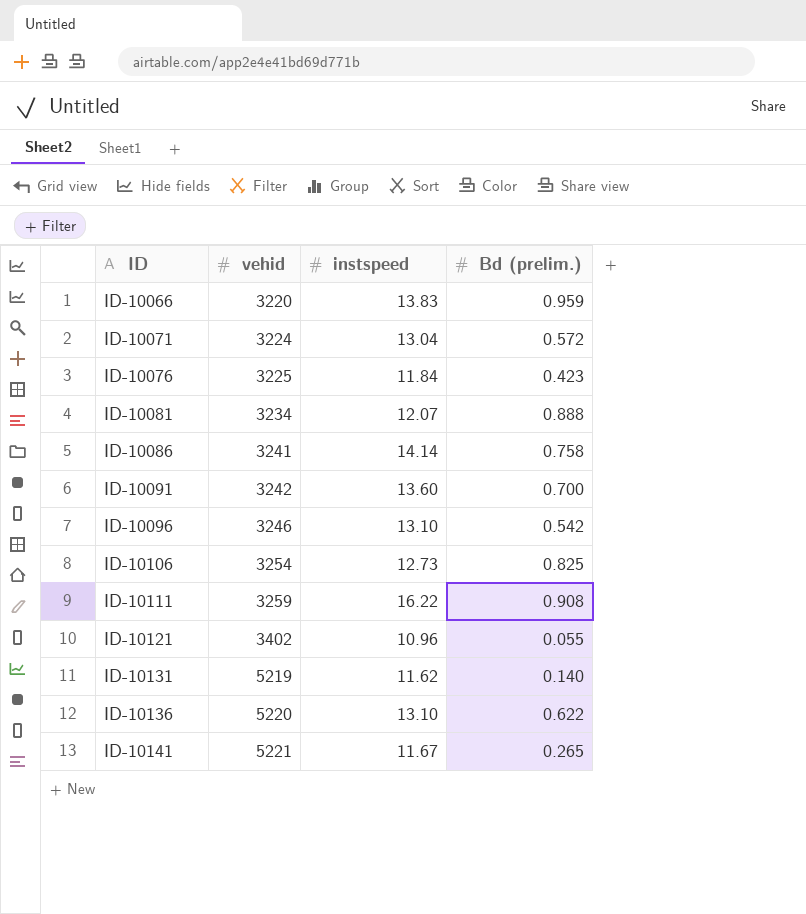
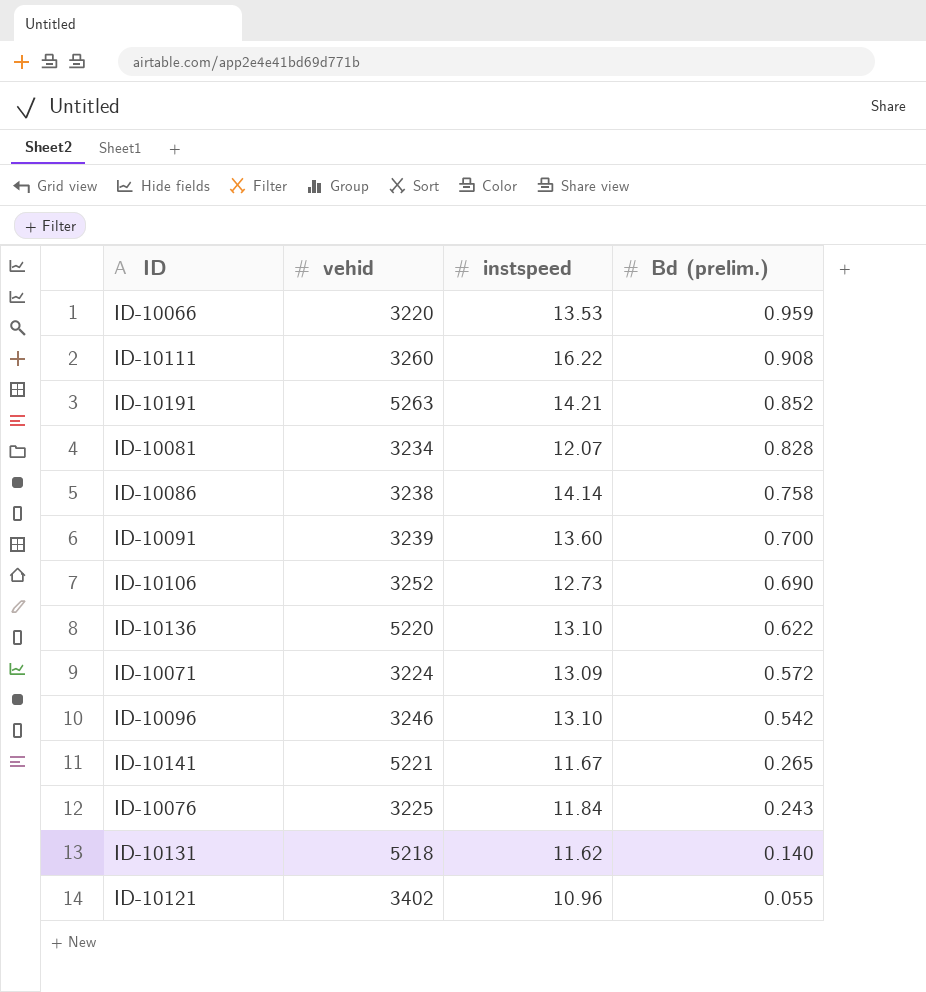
row order: ID ascending -> Bd (prelim.) descending
ID-10066 | instspeed: 13.83 -> 13.53
ID-10111 | vehid: 3259 -> 3260
row ID-10191: none -> 5263 | 14.21 | 0.852
ID-10081 | Bd (prelim.): 0.888 -> 0.828
ID-10086 | vehid: 3241 -> 3238
ID-10091 | vehid: 3242 -> 3239
ID-10106 | vehid: 3254 -> 3252
ID-10106 | Bd (prelim.): 0.825 -> 0.690
ID-10071 | instspeed: 13.04 -> 13.09
ID-10076 | Bd (prelim.): 0.423 -> 0.243
ID-10131 | vehid: 5219 -> 5218

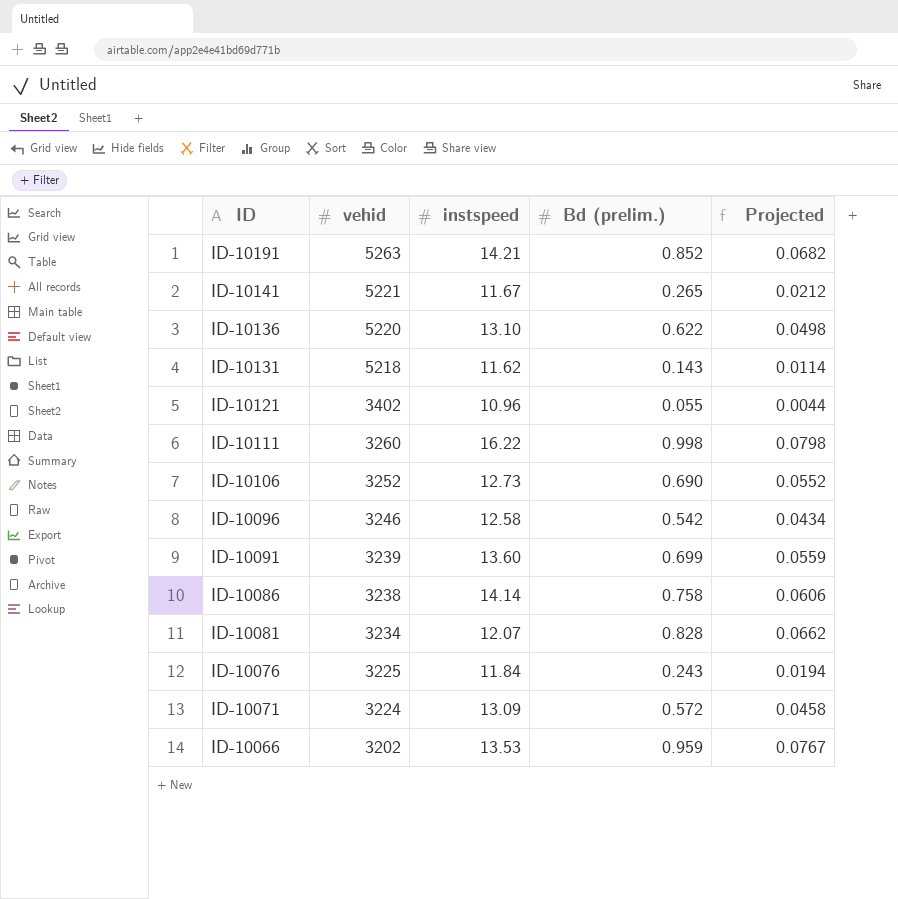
row order: Bd (prelim.) descending -> ID descending
column Projected | formula: none -> [Bd (prelim.)] * 0.08
ID-10131 | Bd (prelim.): 0.140 -> 0.143
ID-10111 | Bd (prelim.): 0.908 -> 0.998
ID-10096 | instspeed: 13.10 -> 12.58
ID-10091 | Bd (prelim.): 0.700 -> 0.699
ID-10066 | vehid: 3220 -> 3202

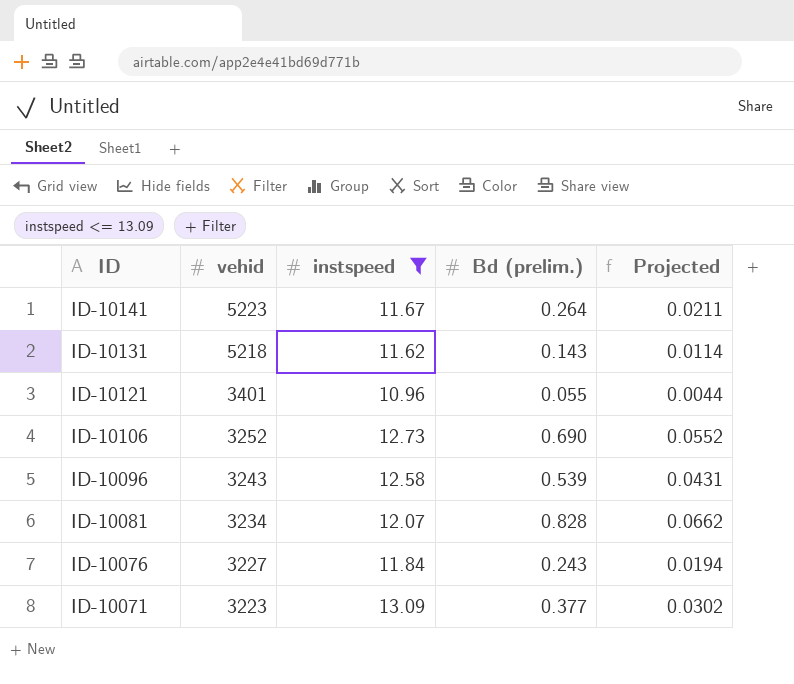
filter: none -> instspeed <= 13.09
ID-10141 | vehid: 5221 -> 5223
ID-10141 | Bd (prelim.): 0.265 -> 0.264
ID-10141 | Projected: 0.0212 -> 0.0211
ID-10121 | vehid: 3402 -> 3401
ID-10096 | vehid: 3246 -> 3243
ID-10096 | Bd (prelim.): 0.542 -> 0.539
ID-10096 | Projected: 0.0434 -> 0.0431
ID-10076 | vehid: 3225 -> 3227
ID-10071 | vehid: 3224 -> 3223
ID-10071 | Bd (prelim.): 0.572 -> 0.377
ID-10071 | Projected: 0.0458 -> 0.0302

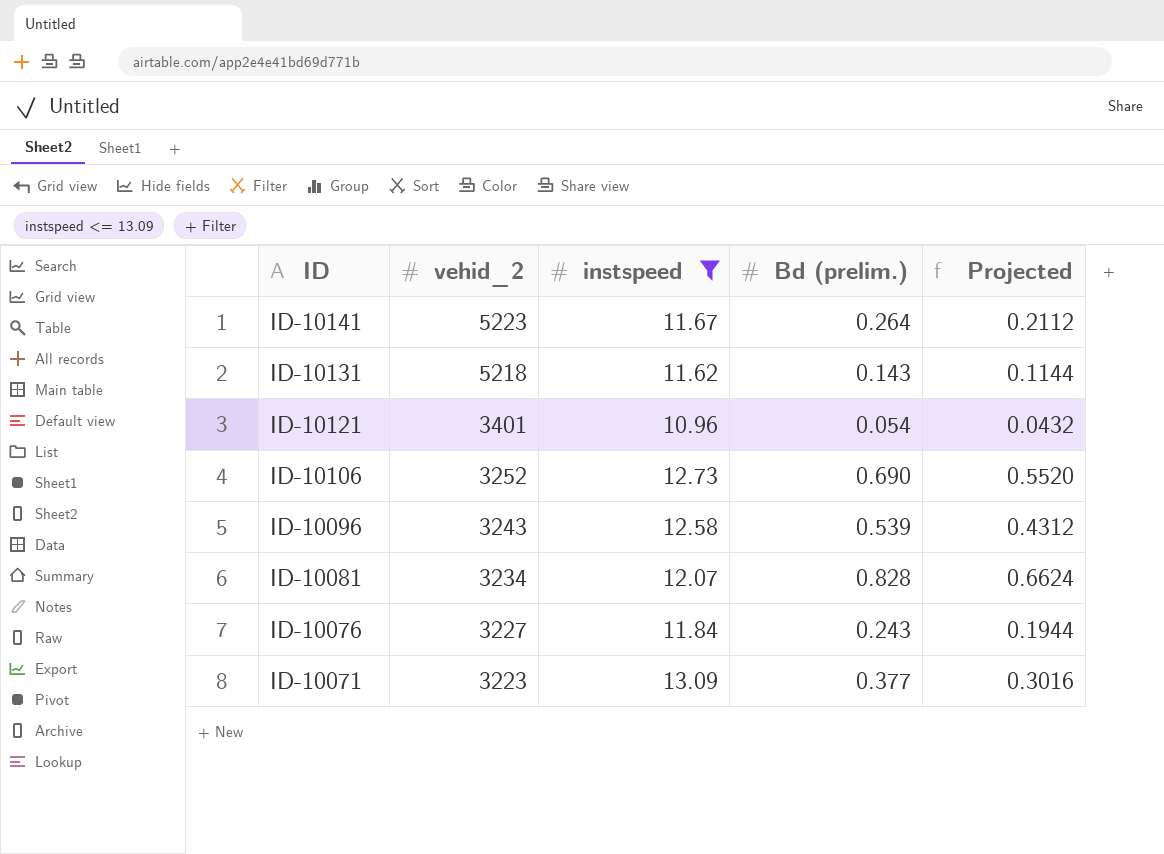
column name: vehid -> vehid_2
column Projected | formula: [Bd (prelim.)] * 0.08 -> [Bd (prelim.)] * 0.8
ID-10121 | Bd (prelim.): 0.055 -> 0.054

